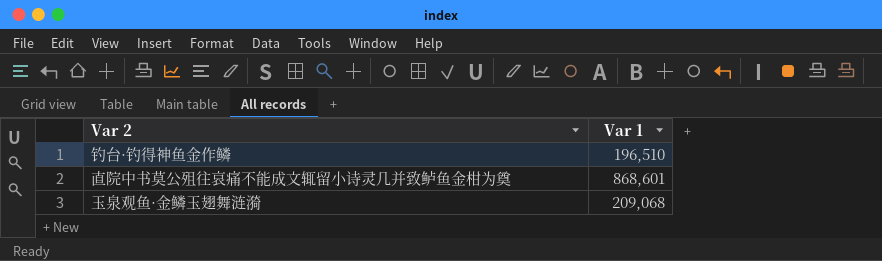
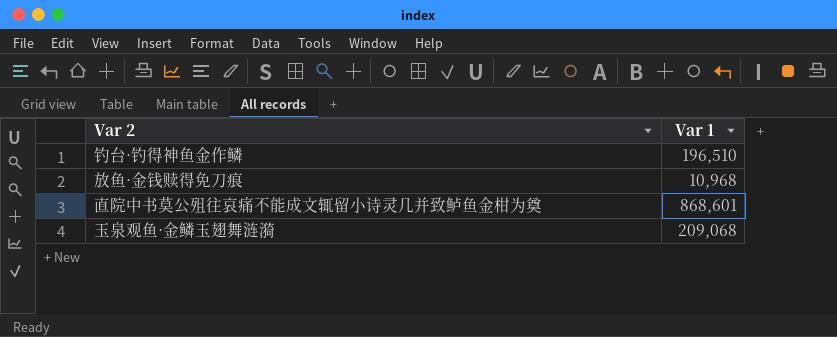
row 放鱼·金钱赎得免刀痕: none -> 10,968

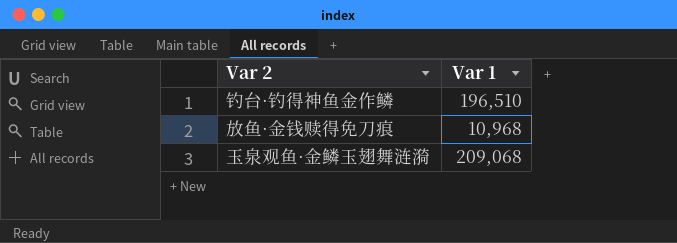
row 直院中书莫公殂往哀痛不能成文辄留小诗灵几并致鲈鱼金柑为奠: 868,601 -> none

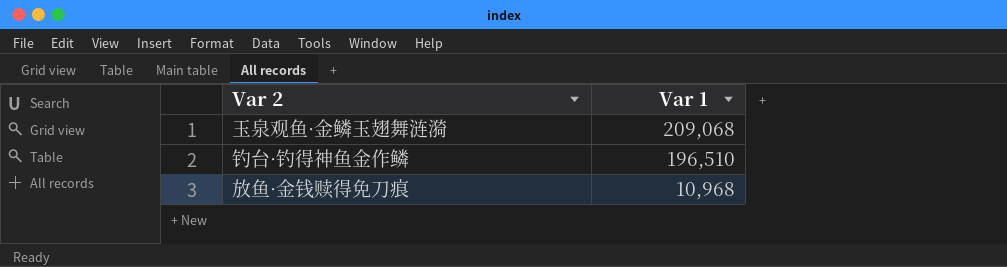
row order: none -> Var 1 descending

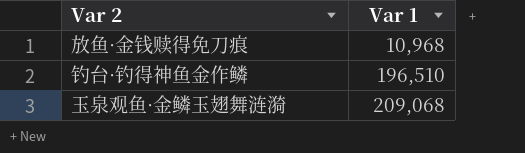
row order: Var 1 descending -> Var 1 ascending

